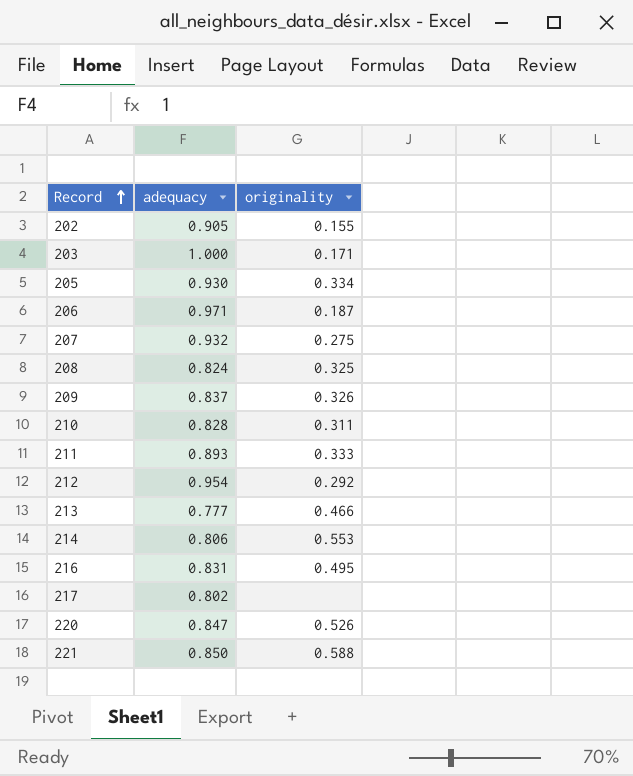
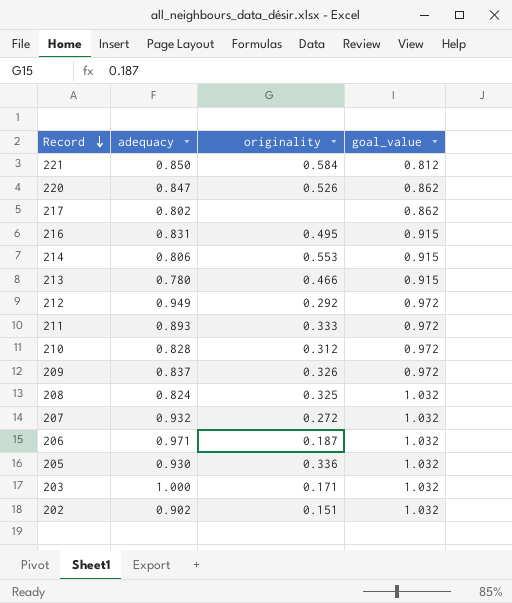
row order: Record ascending -> Record descending
column goal_value | position: none -> 4
221 | originality: 0.588 -> 0.584
213 | adequacy: 0.777 -> 0.780
212 | adequacy: 0.954 -> 0.949
210 | originality: 0.311 -> 0.312
207 | originality: 0.275 -> 0.272
205 | originality: 0.334 -> 0.336
202 | adequacy: 0.905 -> 0.902
202 | originality: 0.155 -> 0.151

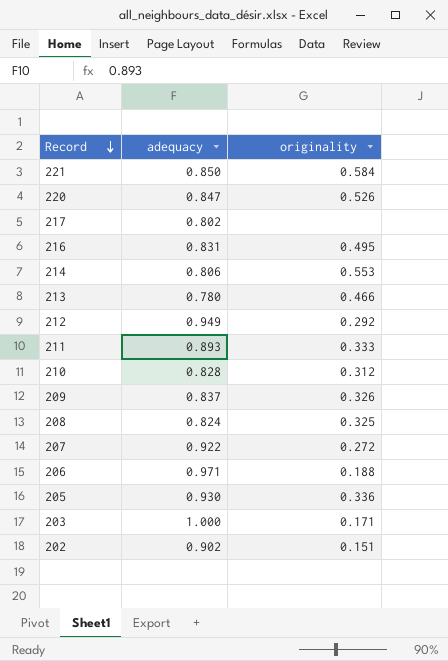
column goal_value | position: 4 -> none
207 | adequacy: 0.932 -> 0.922
206 | originality: 0.187 -> 0.188

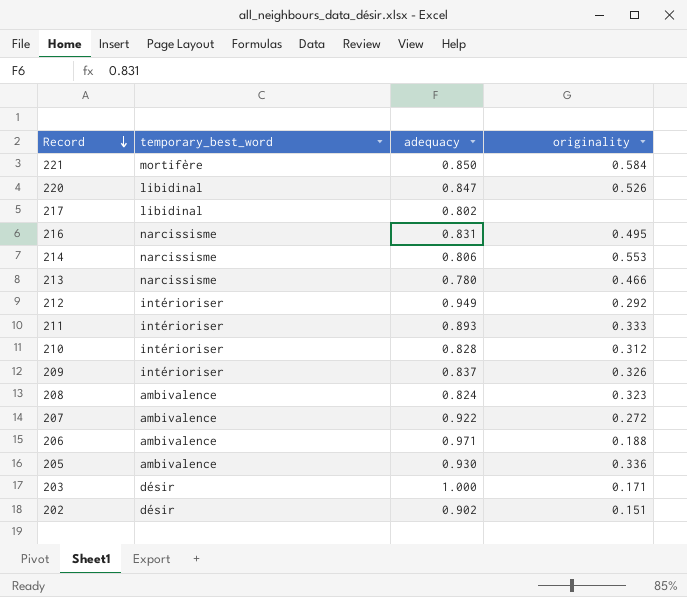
column temporary_best_word | position: none -> 2
208 | originality: 0.325 -> 0.323

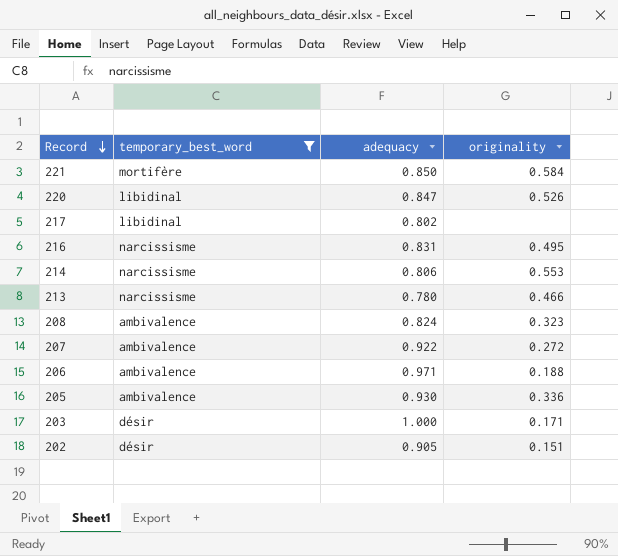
filter: none -> temporary_best_word != intérioriser
202 | adequacy: 0.902 -> 0.905

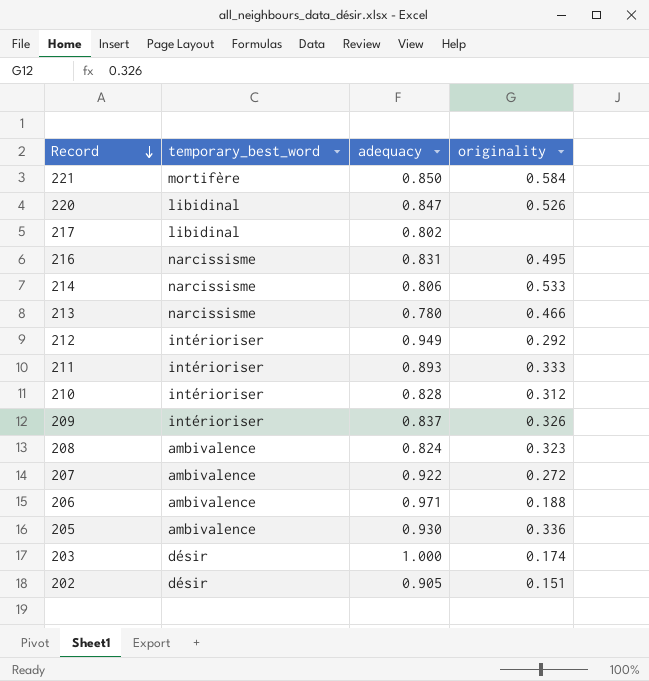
filter: temporary_best_word != intérioriser -> none
214 | originality: 0.553 -> 0.533
203 | originality: 0.171 -> 0.174

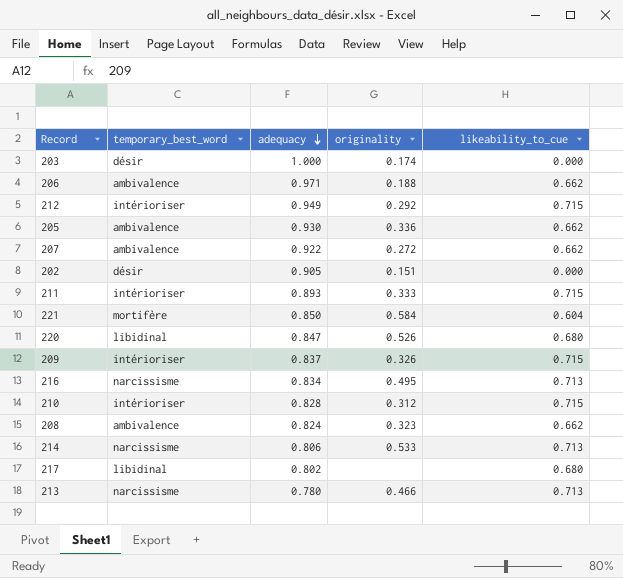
row order: Record descending -> adequacy descending
column likeability_to_cue | position: none -> 5
216 | adequacy: 0.831 -> 0.834

